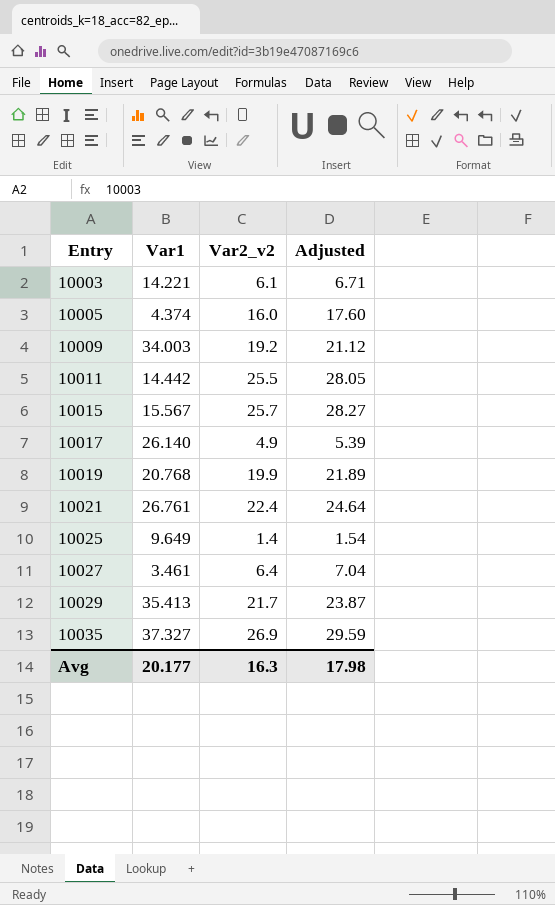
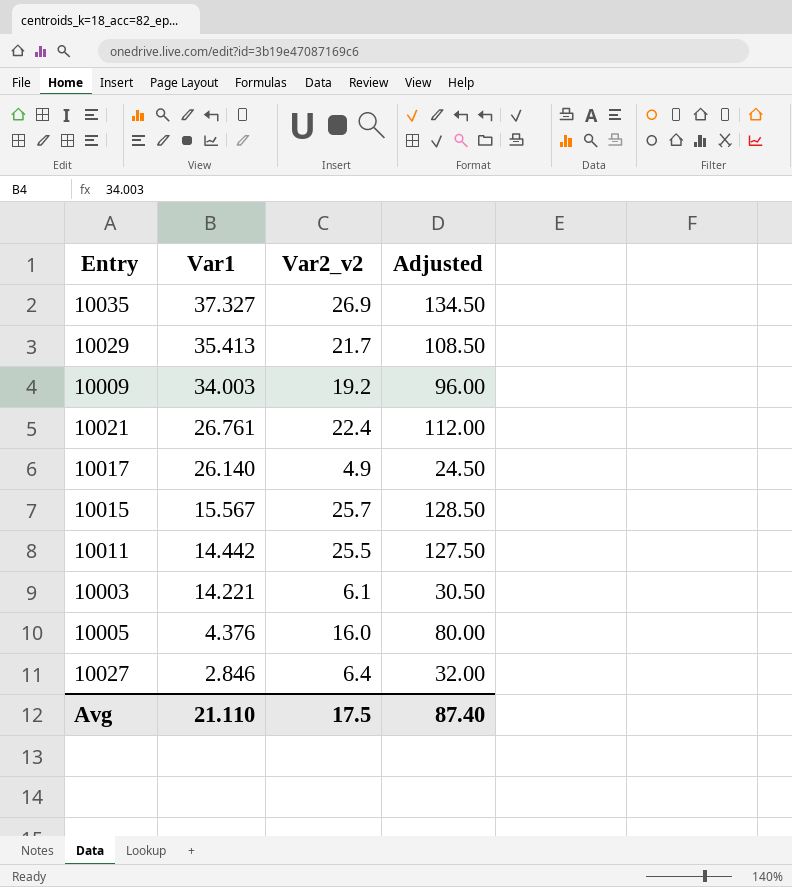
row order: Entry ascending -> Var1 descending
column Adjusted | formula: [Var2_v2] * 1.1 -> [Var2_v2] * 5
row 10019: 20.768 | 19.9 | 21.89 -> none
row 10025: 9.649 | 1.4 | 1.54 -> none
10005 | Var1: 4.374 -> 4.376
10027 | Var1: 3.461 -> 2.846
Avg | Var1: 20.177 -> 21.110
Avg | Var2_v2: 16.3 -> 17.5
Avg | Adjusted: 17.98 -> 87.40

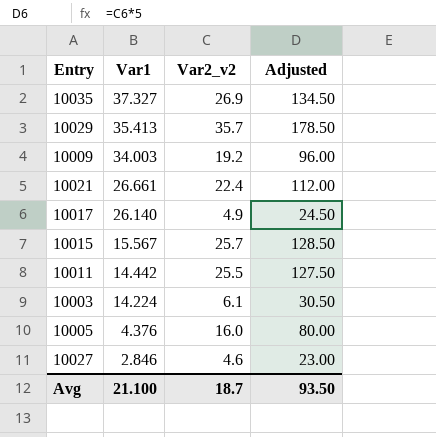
10029 | Var2_v2: 21.7 -> 35.7
10029 | Adjusted: 108.50 -> 178.50
10021 | Var1: 26.761 -> 26.661
10003 | Var1: 14.221 -> 14.224
10027 | Var2_v2: 6.4 -> 4.6
10027 | Adjusted: 32.00 -> 23.00
Avg | Var1: 21.110 -> 21.100
Avg | Var2_v2: 17.5 -> 18.7
Avg | Adjusted: 87.40 -> 93.50

